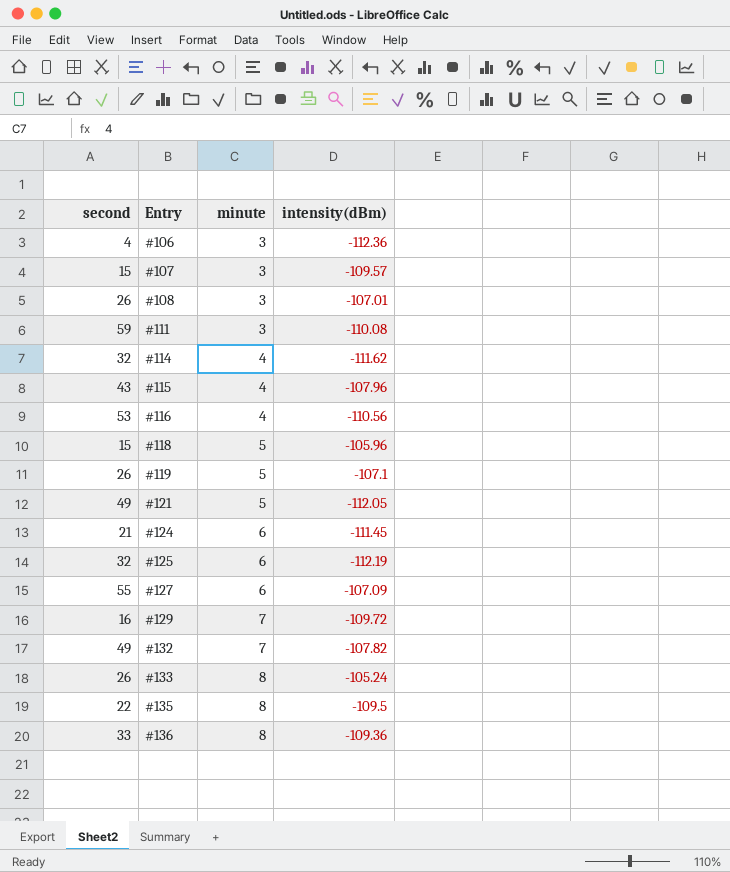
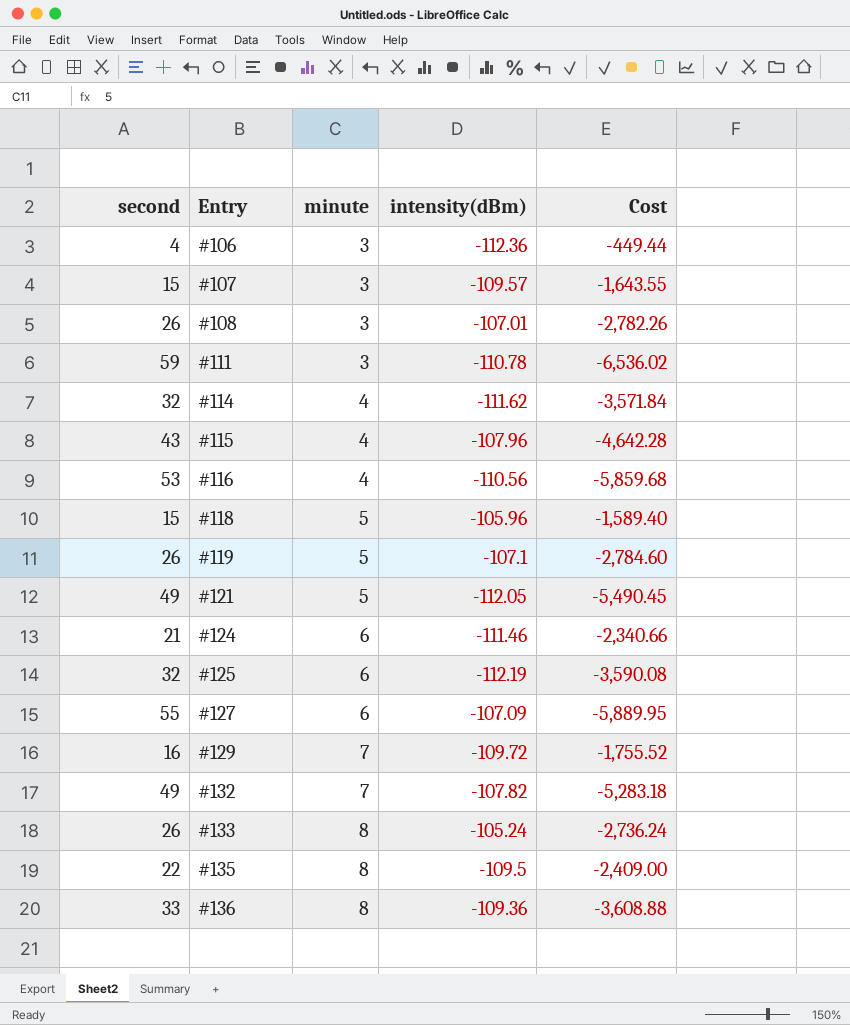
column Cost | formula: none -> [second] * [intensity(dBm)]
#111 | intensity(dBm): -110.08 -> -110.78
#124 | intensity(dBm): -111.45 -> -111.46

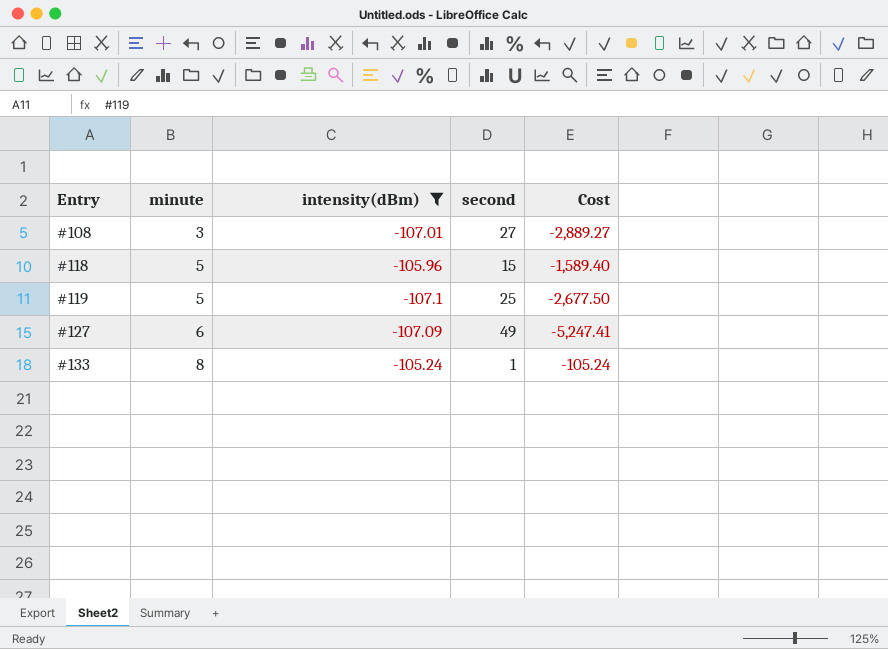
filter: none -> intensity(dBm) >= -107.1
column second | position: 1 -> 4
#108 | second: 26 -> 27
#108 | Cost: -2,782.26 -> -2,889.27
#119 | second: 26 -> 25
#119 | Cost: -2,784.60 -> -2,677.50
#127 | second: 55 -> 49
#127 | Cost: -5,889.95 -> -5,247.41
#133 | second: 26 -> 1
#133 | Cost: -2,736.24 -> -105.24

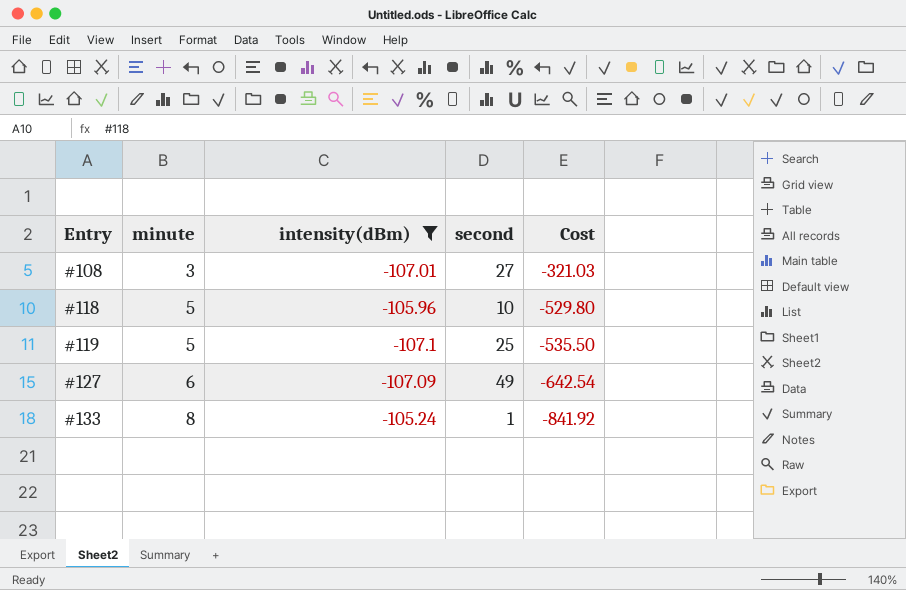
column Cost | formula: [intensity(dBm)] * [second] -> [minute] * [intensity(dBm)]
#118 | second: 15 -> 10

